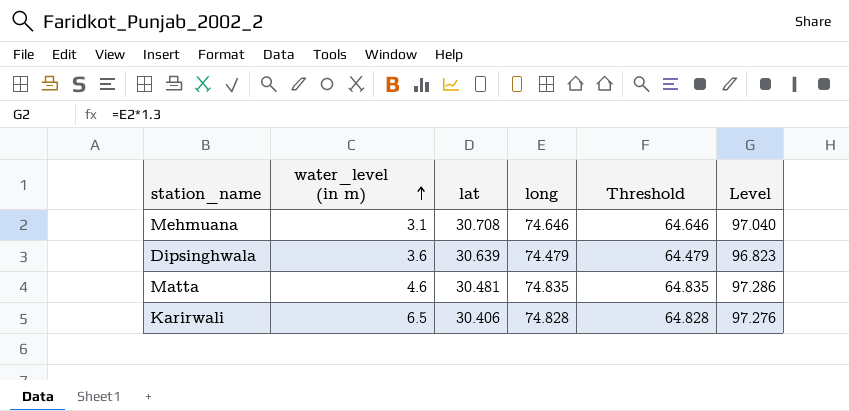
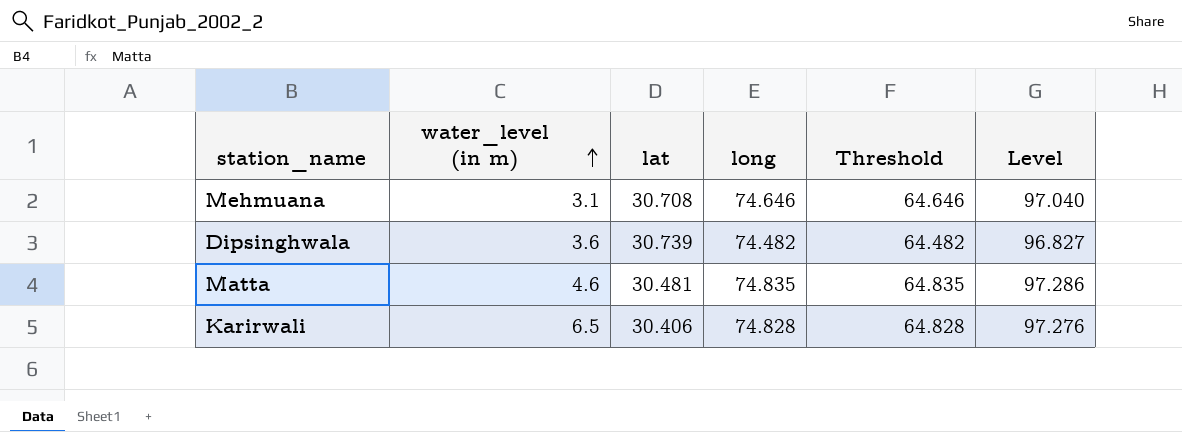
Dipsinghwala | lat: 30.639 -> 30.739
Dipsinghwala | long: 74.479 -> 74.482
Dipsinghwala | Threshold: 64.479 -> 64.482
Dipsinghwala | Level: 96.823 -> 96.827

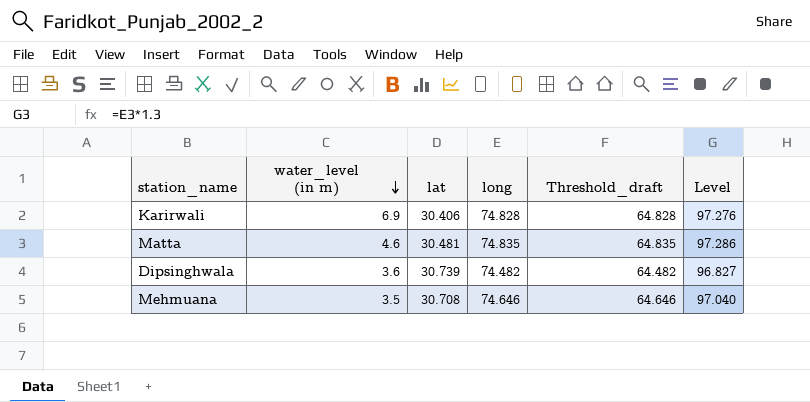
row order: water_level (in m) ascending -> water_level (in m) descending
column name: Threshold -> Threshold_draft
Karirwali | water_level (in m): 6.5 -> 6.9
Mehmuana | water_level (in m): 3.1 -> 3.5

